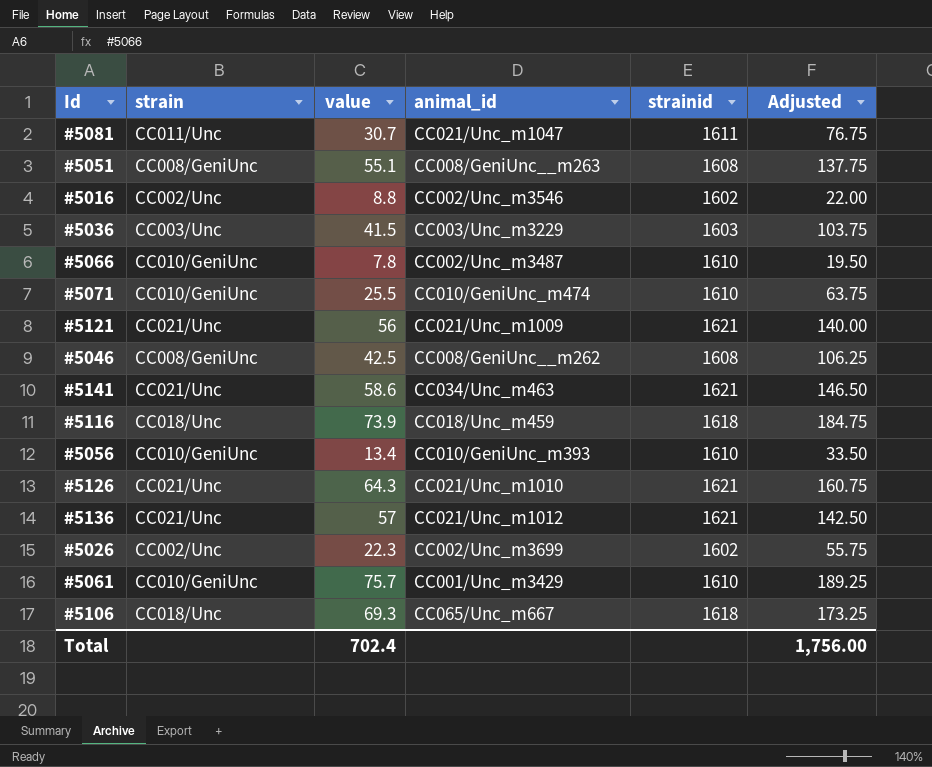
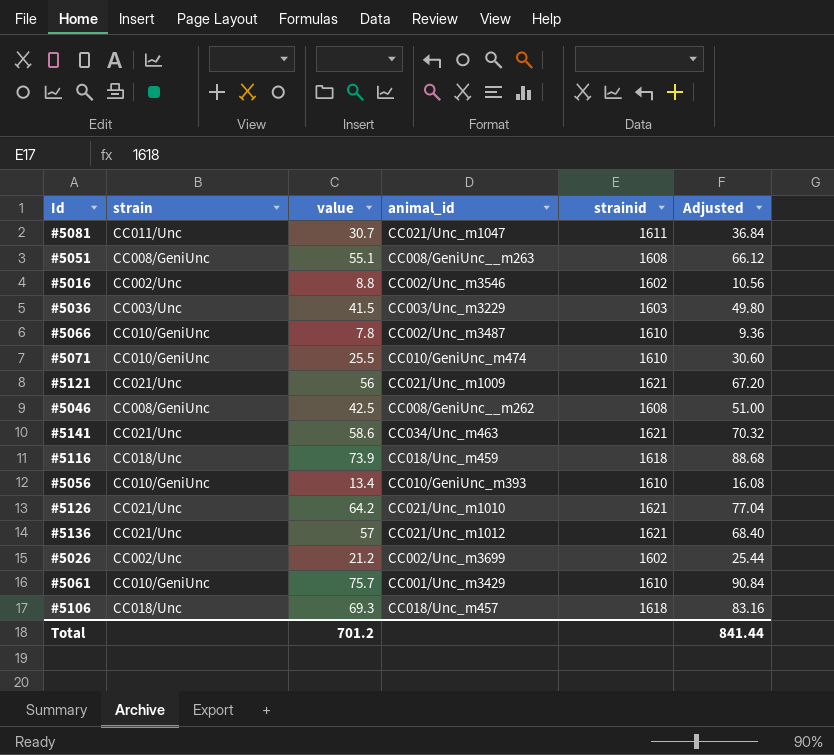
column Adjusted | formula: [value] * 2.5 -> [value] * 1.2
#5126 | value: 64.3 -> 64.2
#5026 | value: 22.3 -> 21.2
#5106 | animal_id: CC065/Unc_m667 -> CC018/Unc_m457
Total | value: 702.4 -> 701.2
Total | Adjusted: 1,756.00 -> 841.44

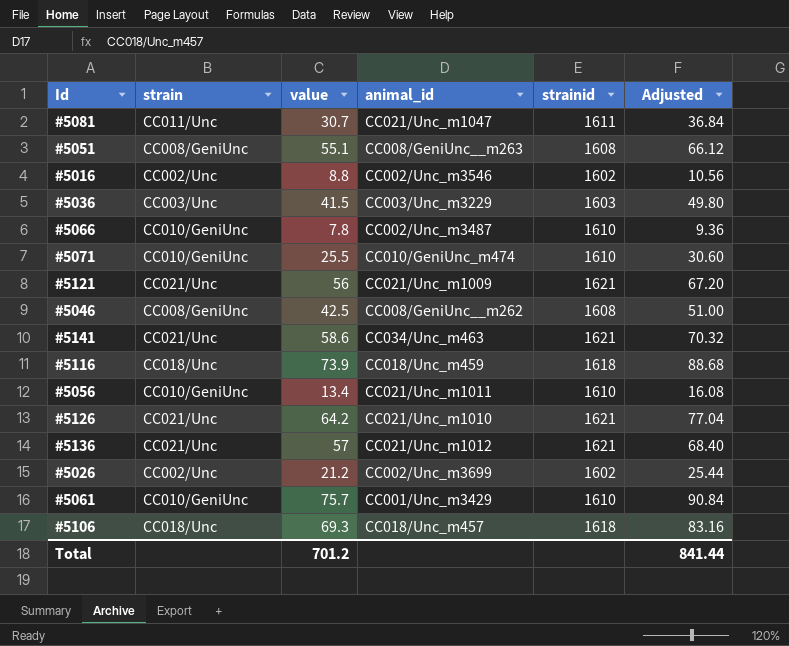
#5056 | animal_id: CC010/GeniUnc_m393 -> CC021/Unc_m1011

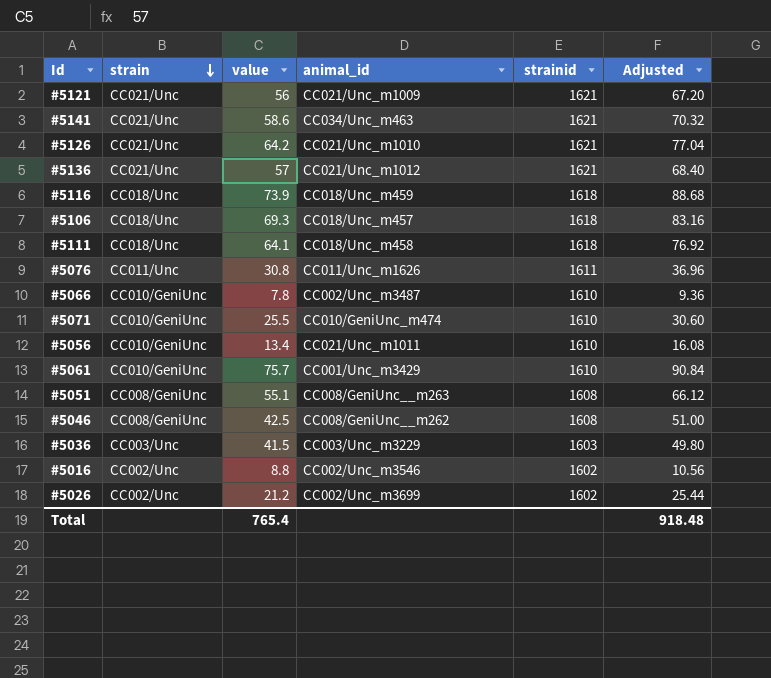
row order: none -> strain descending
row #5081: CC011/Unc | 30.7 | CC021/Unc_m1047 | 1611 | 36.84 -> none
row #5111: none -> CC018/Unc | 64.1 | CC018/Unc_m458 | 1618 | 76.92
row #5076: none -> CC011/Unc | 30.8 | CC011/Unc_m1626 | 1611 | 36.96
Total | value: 701.2 -> 765.4
Total | Adjusted: 841.44 -> 918.48

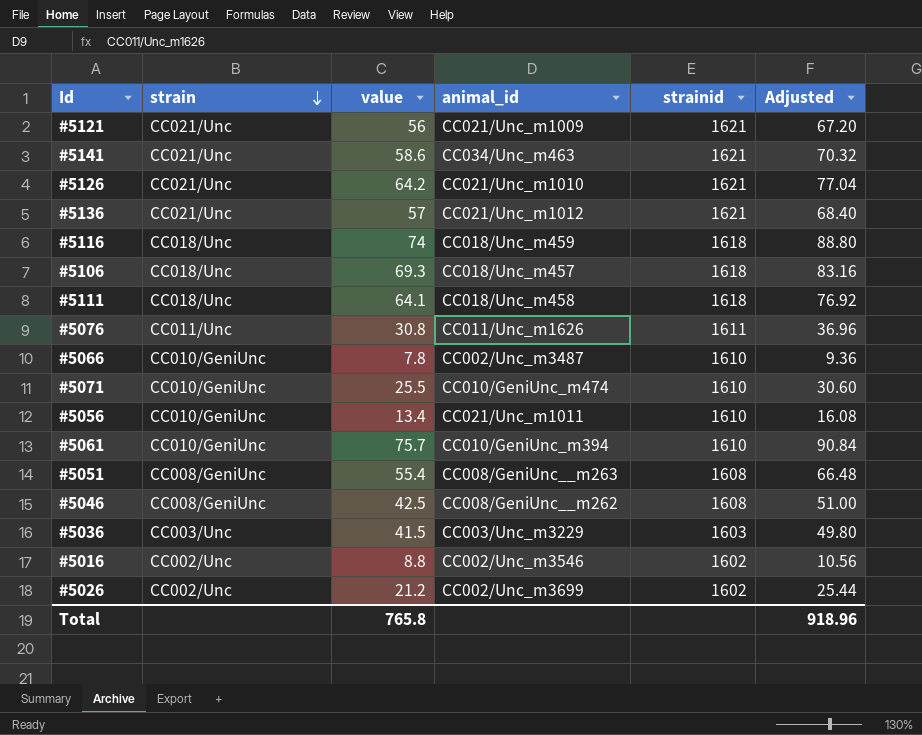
#5116 | value: 73.9 -> 74
#5116 | Adjusted: 88.68 -> 88.80
#5061 | animal_id: CC001/Unc_m3429 -> CC010/GeniUnc_m394
#5051 | value: 55.1 -> 55.4
#5051 | Adjusted: 66.12 -> 66.48
Total | value: 765.4 -> 765.8
Total | Adjusted: 918.48 -> 918.96

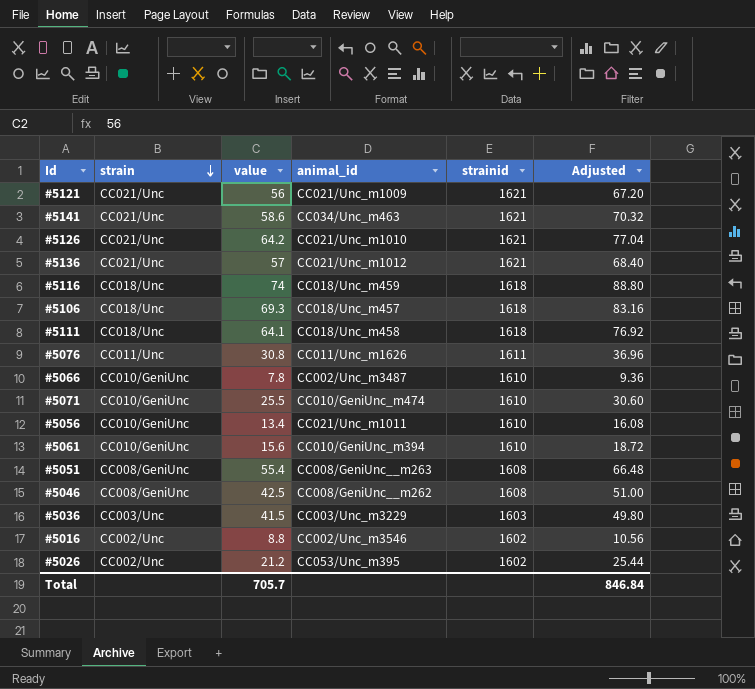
#5061 | value: 75.7 -> 15.6
#5061 | Adjusted: 90.84 -> 18.72
#5026 | animal_id: CC002/Unc_m3699 -> CC053/Unc_m395
Total | value: 765.8 -> 705.7
Total | Adjusted: 918.96 -> 846.84

